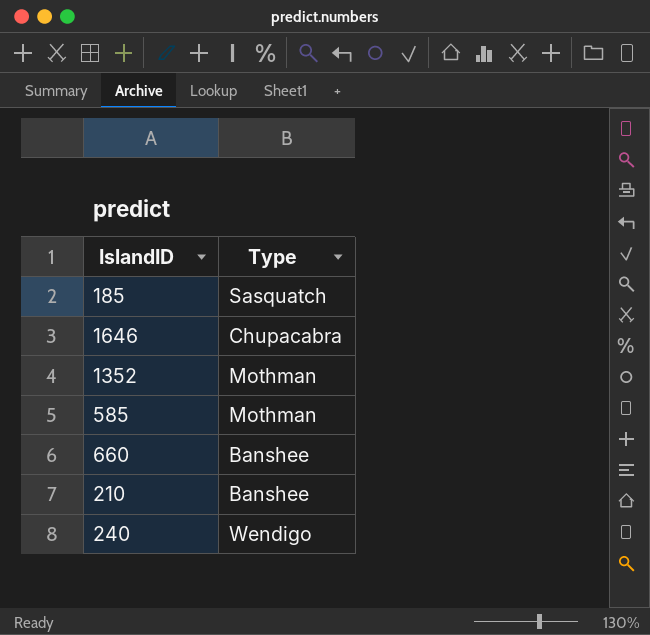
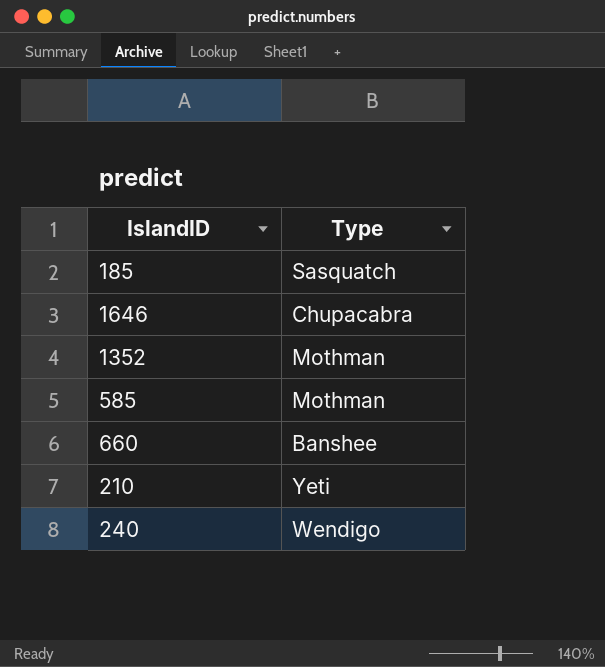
210 | Type: Banshee -> Yeti

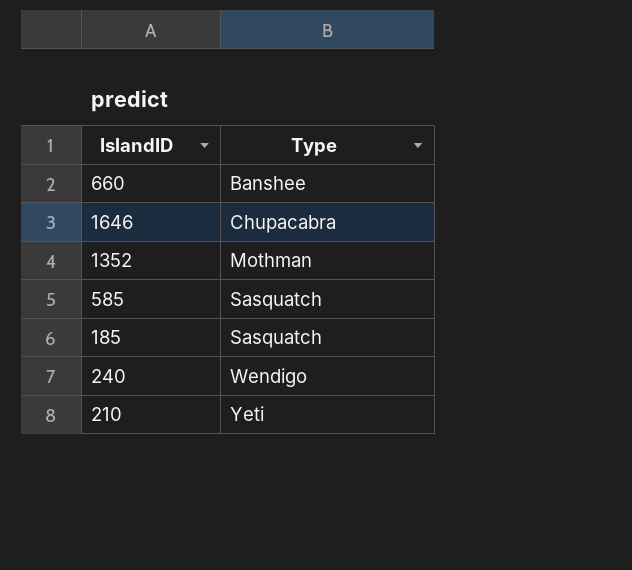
row order: none -> Type ascending
585 | Type: Mothman -> Sasquatch

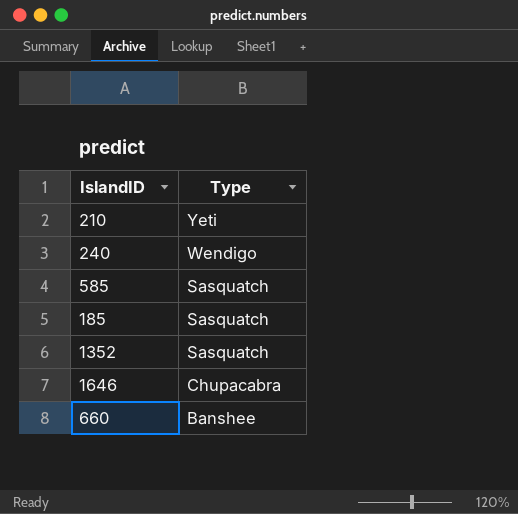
row order: Type ascending -> Type descending
1352 | Type: Mothman -> Sasquatch

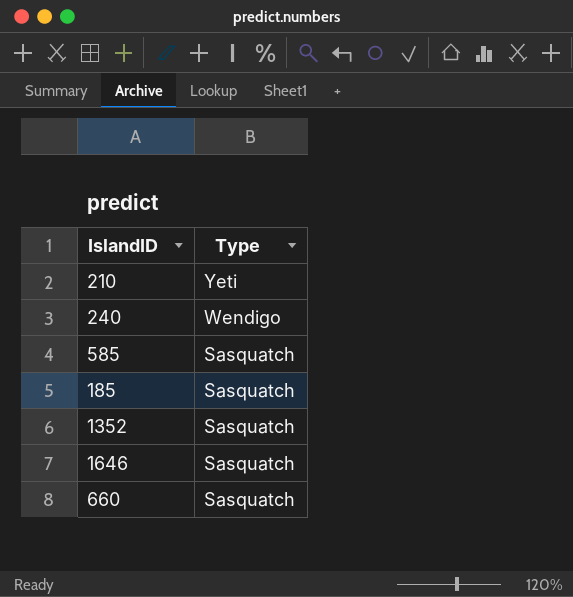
1646 | Type: Chupacabra -> Sasquatch
660 | Type: Banshee -> Sasquatch

